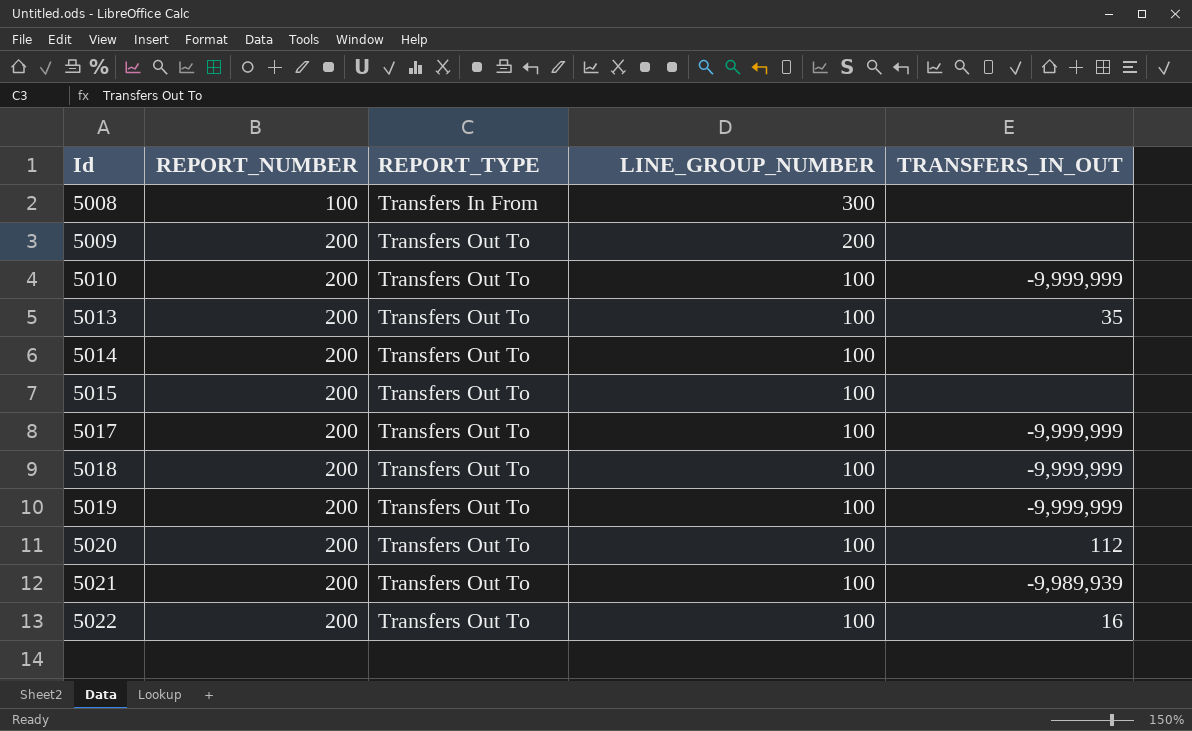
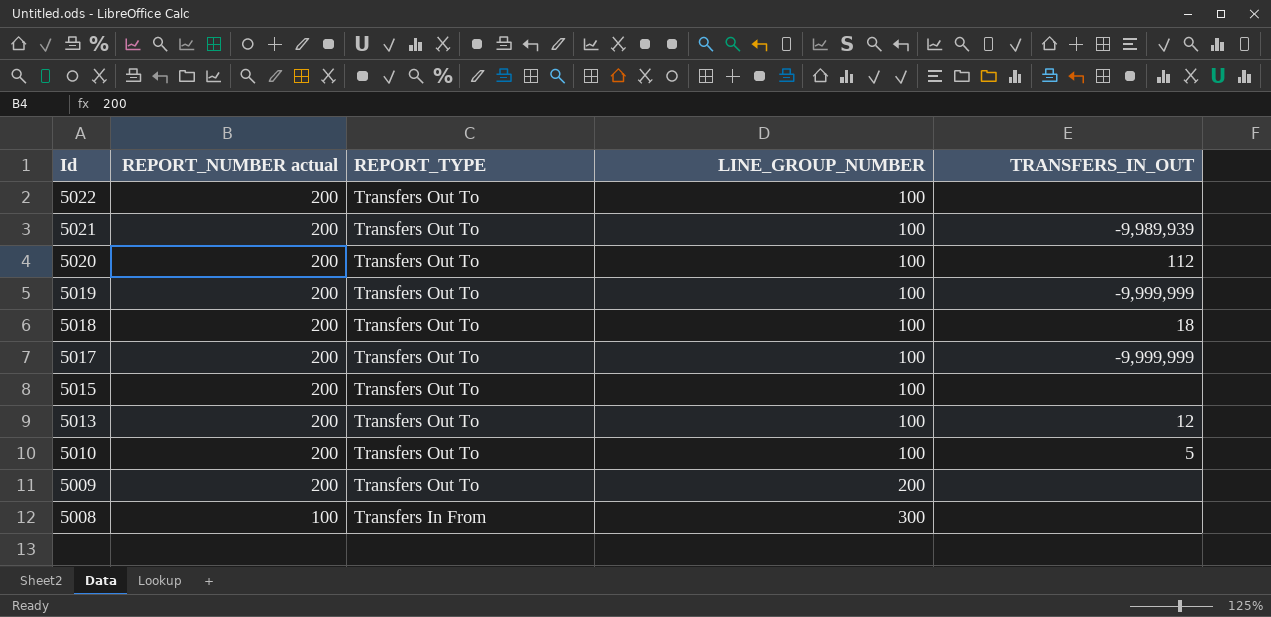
row order: Id ascending -> Id descending
column name: REPORT_NUMBER -> REPORT_NUMBER actual
row 5014: 200 | Transfers Out To | 100 | none -> none
5022 | TRANSFERS_IN_OUT: 16 -> none
5018 | TRANSFERS_IN_OUT: -9,999,999 -> 18
5013 | TRANSFERS_IN_OUT: 35 -> 12
5010 | TRANSFERS_IN_OUT: -9,999,999 -> 5

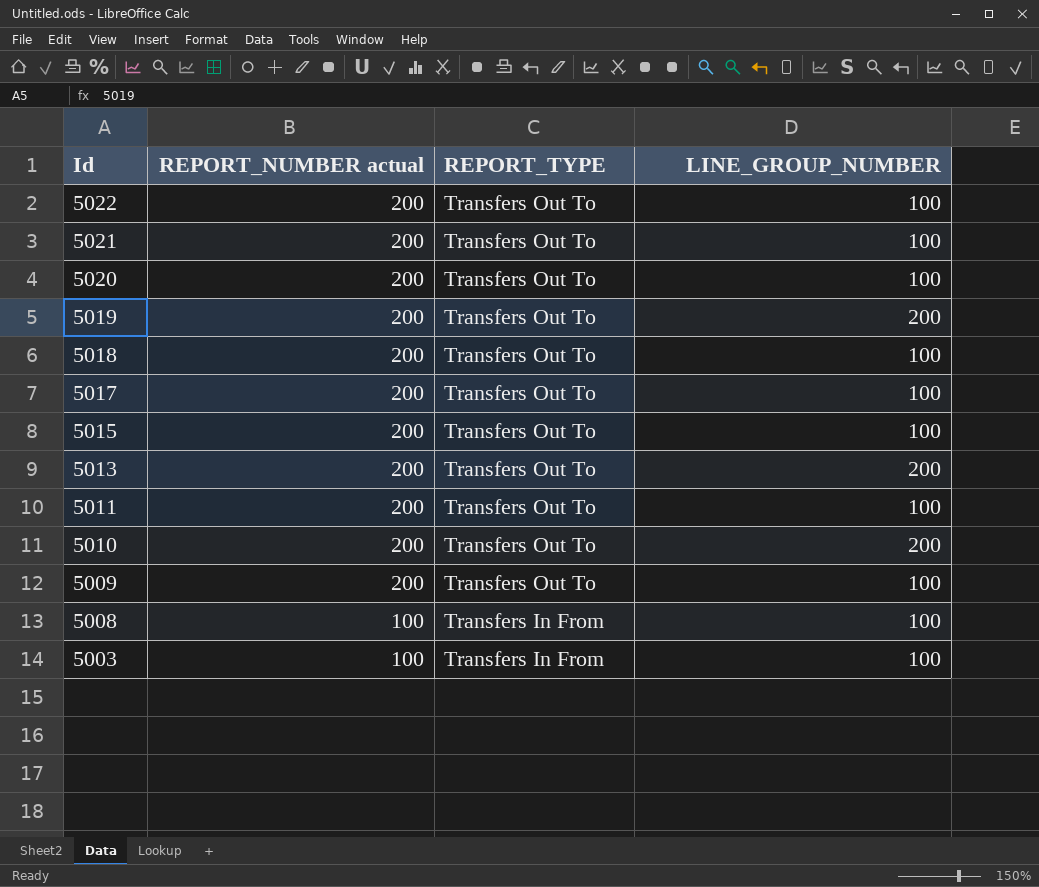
column TRANSFERS_IN_OUT | position: 5 -> none
5019 | LINE_GROUP_NUMBER: 100 -> 200
5013 | LINE_GROUP_NUMBER: 100 -> 200
row 5011: none -> 200 | Transfers Out To | 100
5010 | LINE_GROUP_NUMBER: 100 -> 200
5009 | LINE_GROUP_NUMBER: 200 -> 100
5008 | LINE_GROUP_NUMBER: 300 -> 100
row 5003: none -> 100 | Transfers In From | 100

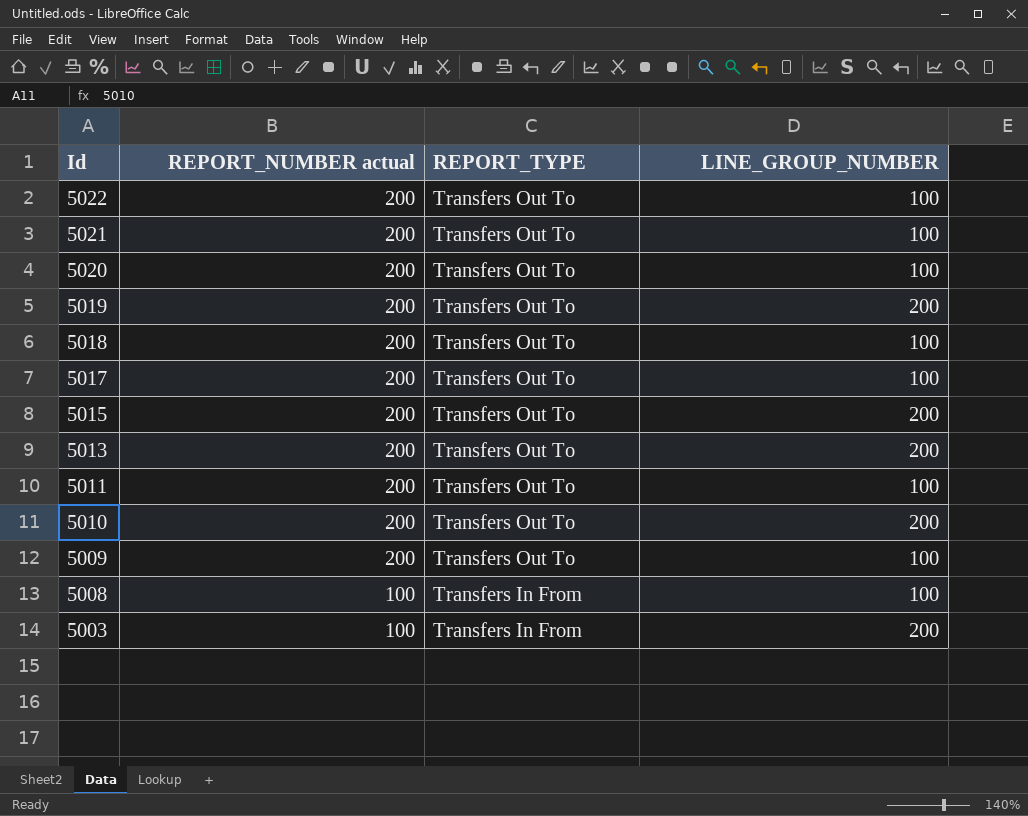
5015 | LINE_GROUP_NUMBER: 100 -> 200
5003 | LINE_GROUP_NUMBER: 100 -> 200

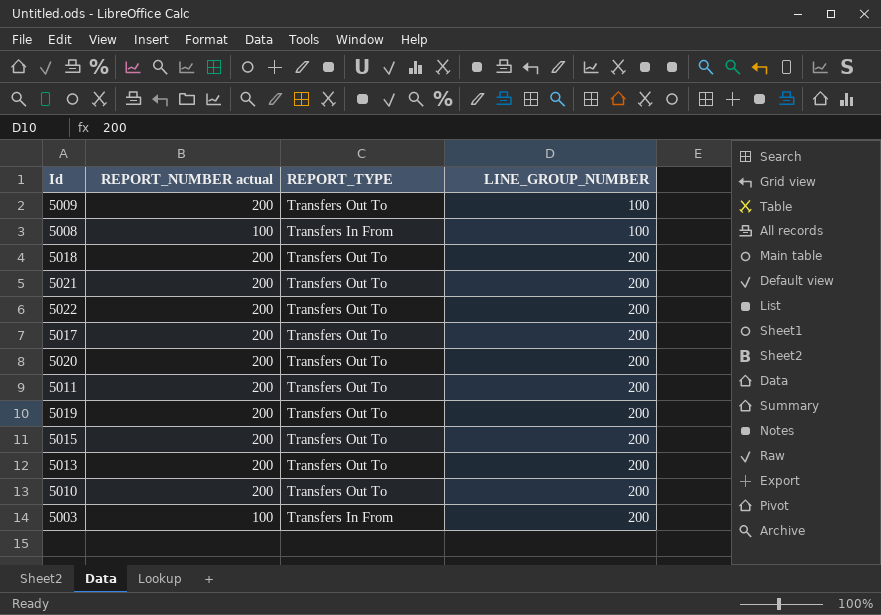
row order: Id descending -> LINE_GROUP_NUMBER ascending
5018 | LINE_GROUP_NUMBER: 100 -> 200
5021 | LINE_GROUP_NUMBER: 100 -> 200
5022 | LINE_GROUP_NUMBER: 100 -> 200
5017 | LINE_GROUP_NUMBER: 100 -> 200
5020 | LINE_GROUP_NUMBER: 100 -> 200
5011 | LINE_GROUP_NUMBER: 100 -> 200

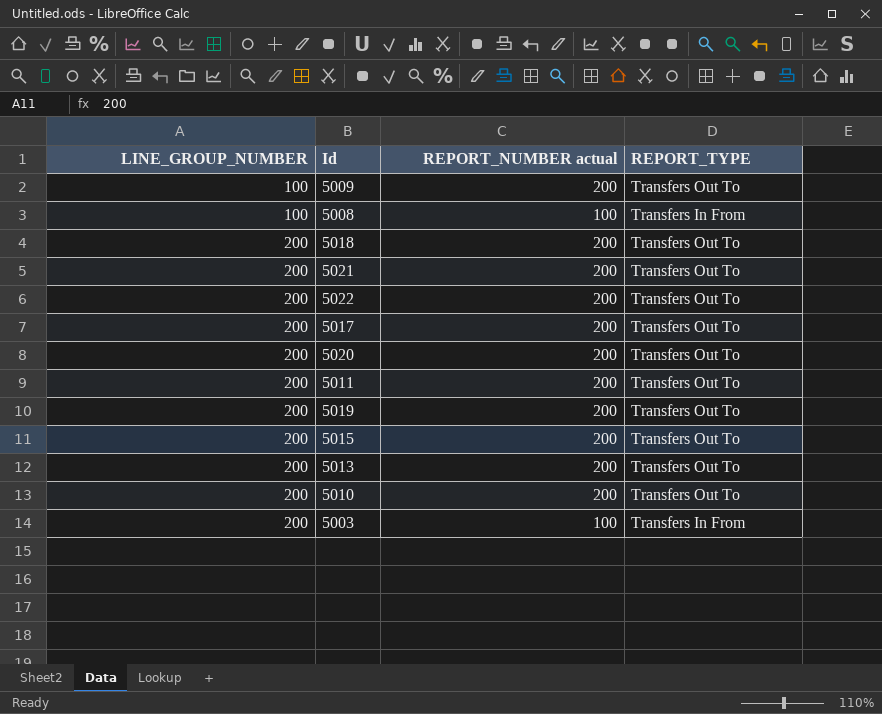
column LINE_GROUP_NUMBER | position: 4 -> 1

